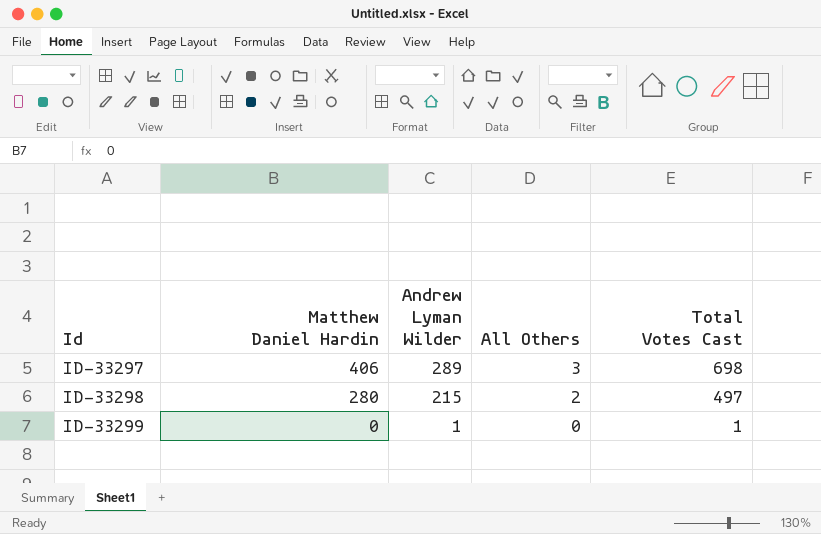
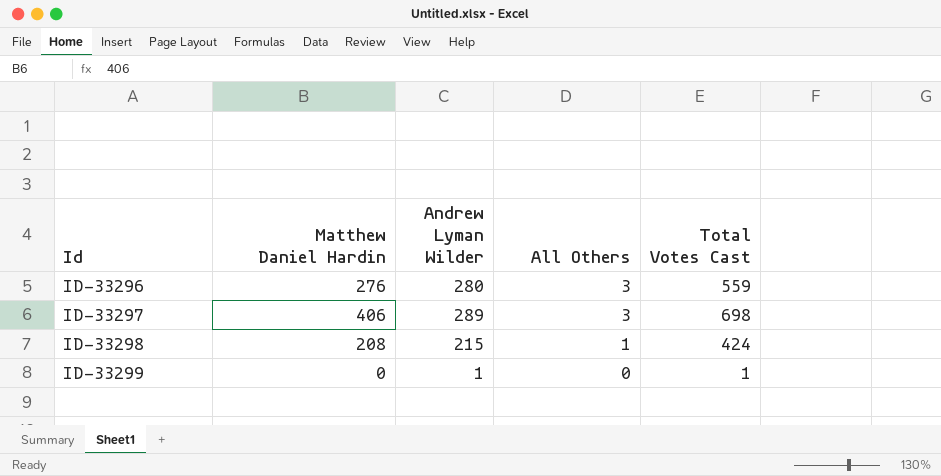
row ID-33296: none -> 276 | 280 | 3 | 559
ID-33298 | Matthew Daniel Hardin: 280 -> 208
ID-33298 | All Others: 2 -> 1
ID-33298 | Total Votes Cast: 497 -> 424

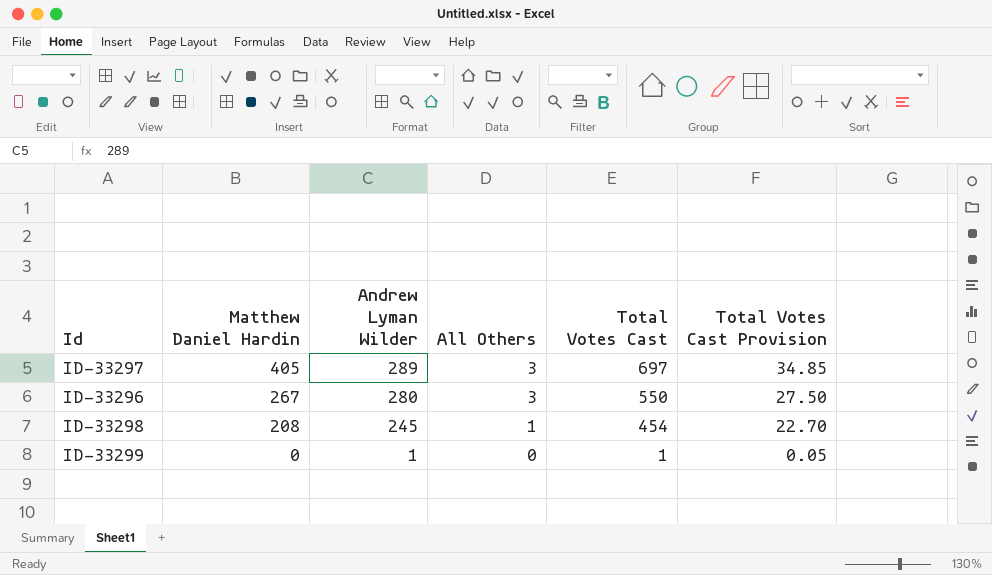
row order: Id ascending -> Matthew Daniel Hardin descending
column Total Votes Cast Provision | formula: none -> [Total Votes Cast] * 0.05
ID-33297 | Matthew Daniel Hardin: 406 -> 405
ID-33297 | Total Votes Cast: 698 -> 697
ID-33296 | Matthew Daniel Hardin: 276 -> 267
ID-33296 | Total Votes Cast: 559 -> 550
ID-33298 | Andrew Lyman Wilder: 215 -> 245
ID-33298 | Total Votes Cast: 424 -> 454

